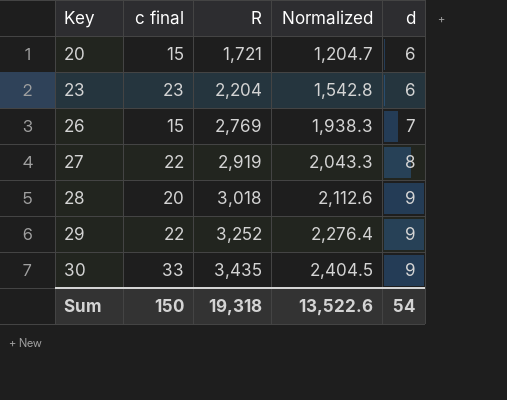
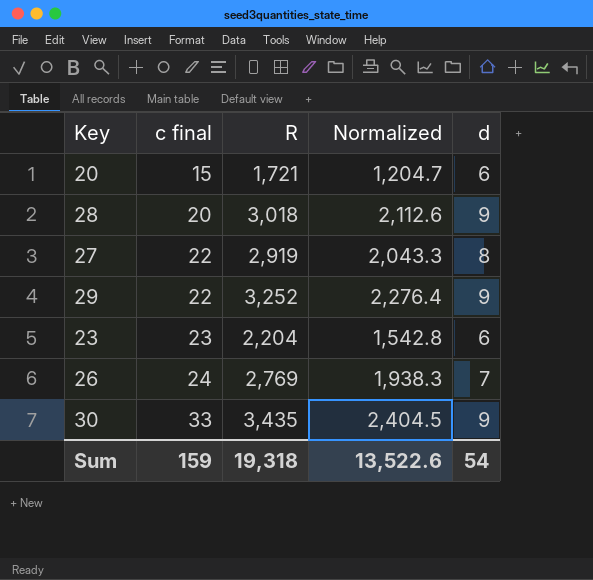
row order: Key ascending -> c final ascending
26 | c final: 15 -> 24
Sum | c final: 150 -> 159

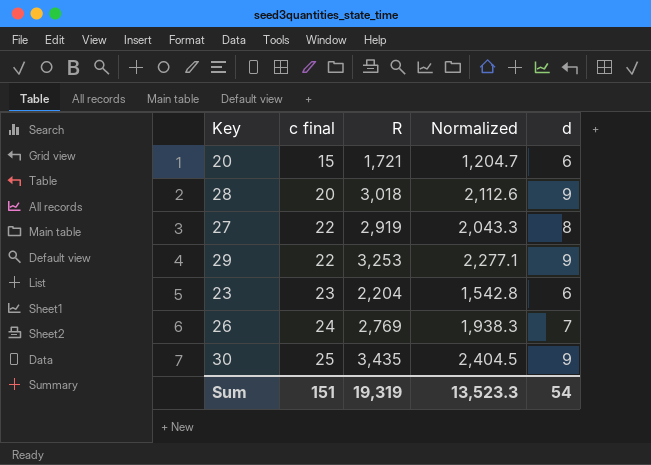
29 | R: 3,252 -> 3,253
29 | Normalized: 2,276.4 -> 2,277.1
30 | c final: 33 -> 25
Sum | c final: 159 -> 151
Sum | R: 19,318 -> 19,319
Sum | Normalized: 13,522.6 -> 13,523.3

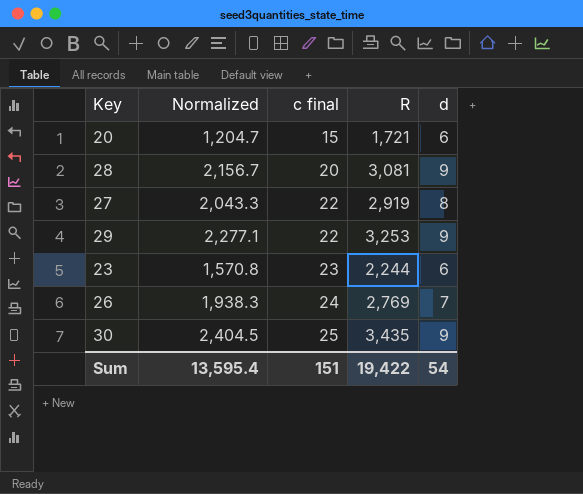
column Normalized | position: 4 -> 2
28 | Normalized: 2,112.6 -> 2,156.7
28 | R: 3,018 -> 3,081
23 | Normalized: 1,542.8 -> 1,570.8
23 | R: 2,204 -> 2,244
Sum | Normalized: 13,523.3 -> 13,595.4
Sum | R: 19,319 -> 19,422

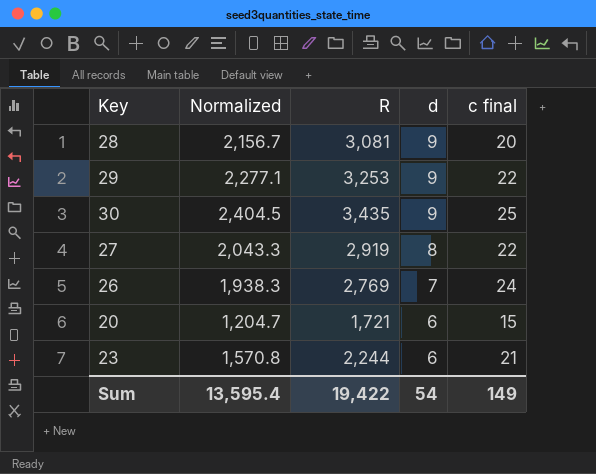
row order: c final ascending -> d descending
column c final | position: 3 -> 5
23 | c final: 23 -> 21
Sum | c final: 151 -> 149

